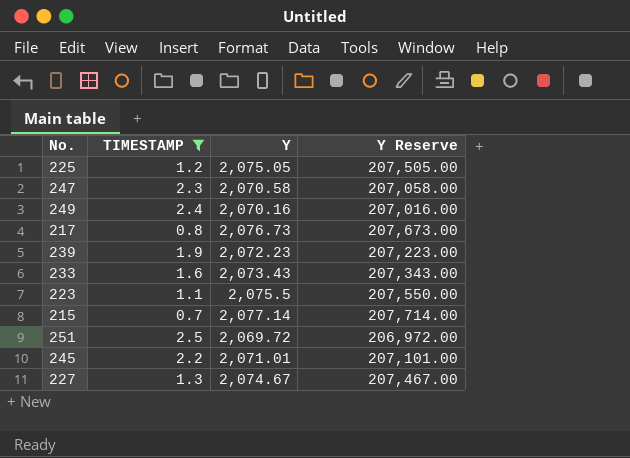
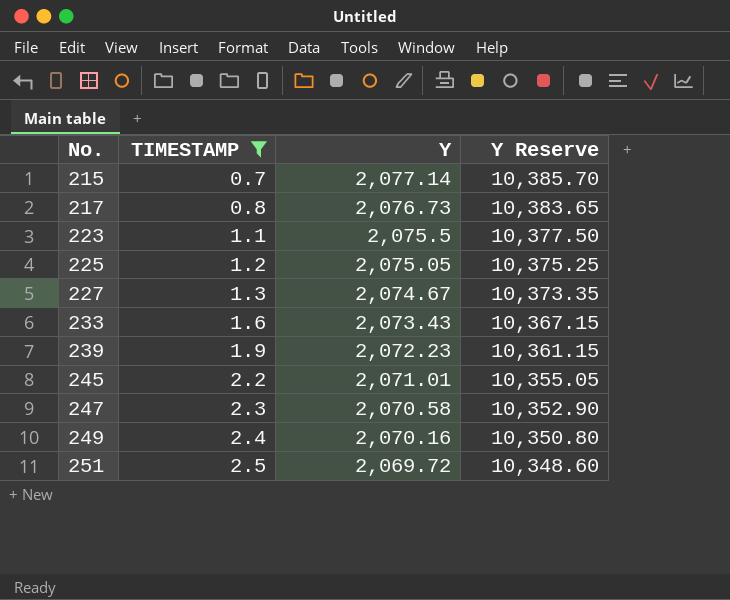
row order: none -> No. ascending
column Y Reserve | formula: [Y] * 100 -> [Y] * 5

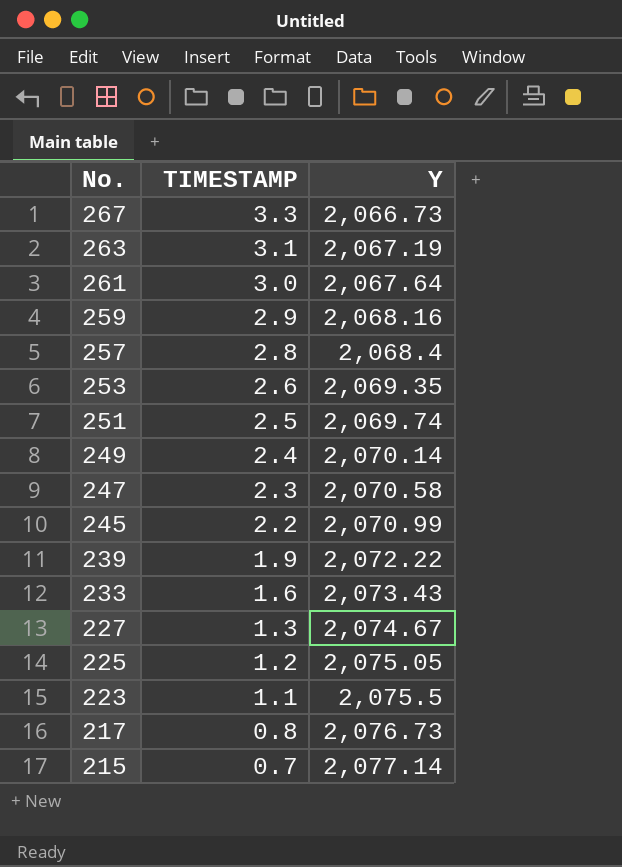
filter: TIMESTAMP <= 2.5 -> none
row order: No. ascending -> No. descending
column Y Reserve | formula: [Y] * 5 -> none
251 | Y: 2,069.72 -> 2,069.74
249 | Y: 2,070.16 -> 2,070.14
245 | Y: 2,071.01 -> 2,070.99
239 | Y: 2,072.23 -> 2,072.22

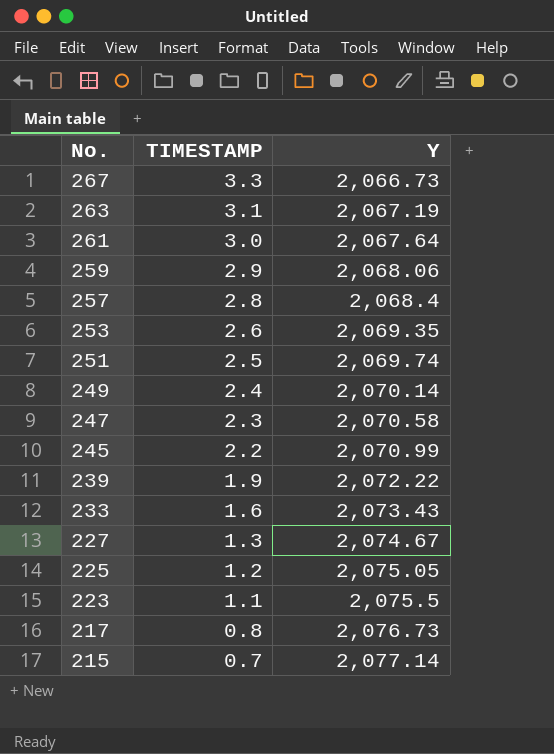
259 | Y: 2,068.16 -> 2,068.06

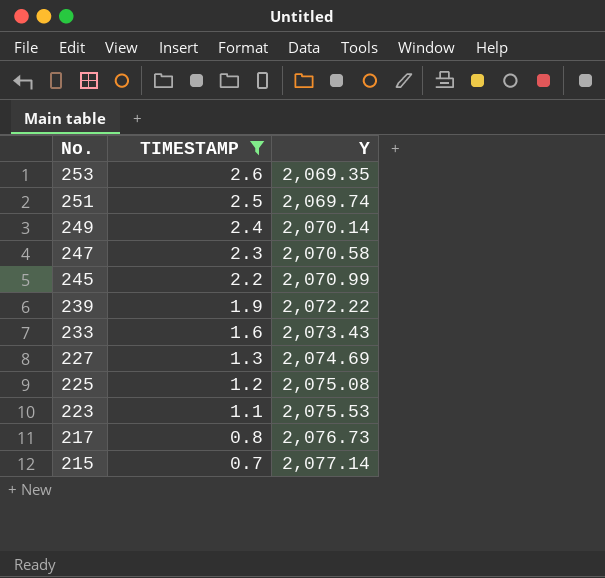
filter: none -> TIMESTAMP <= 2.6
227 | Y: 2,074.67 -> 2,074.69
225 | Y: 2,075.05 -> 2,075.08
223 | Y: 2,075.5 -> 2,075.53

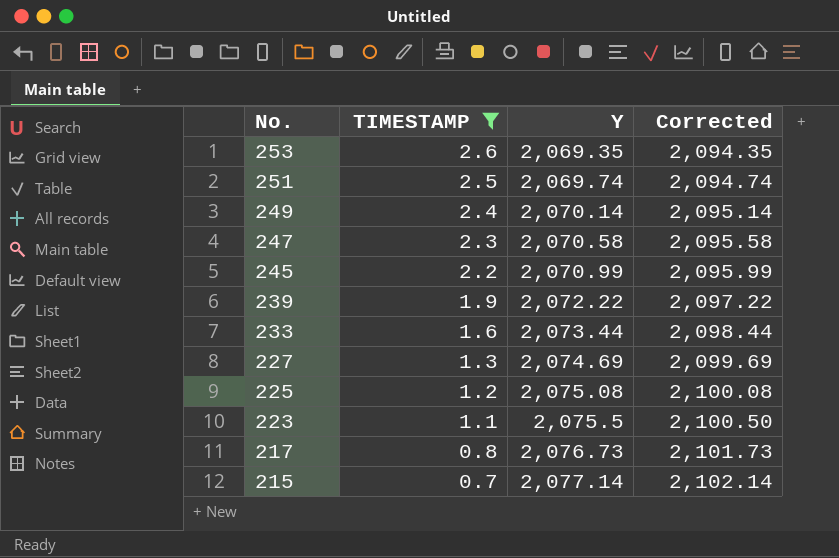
column Corrected | formula: none -> [Y] + 25
233 | Y: 2,073.43 -> 2,073.44
223 | Y: 2,075.53 -> 2,075.5

